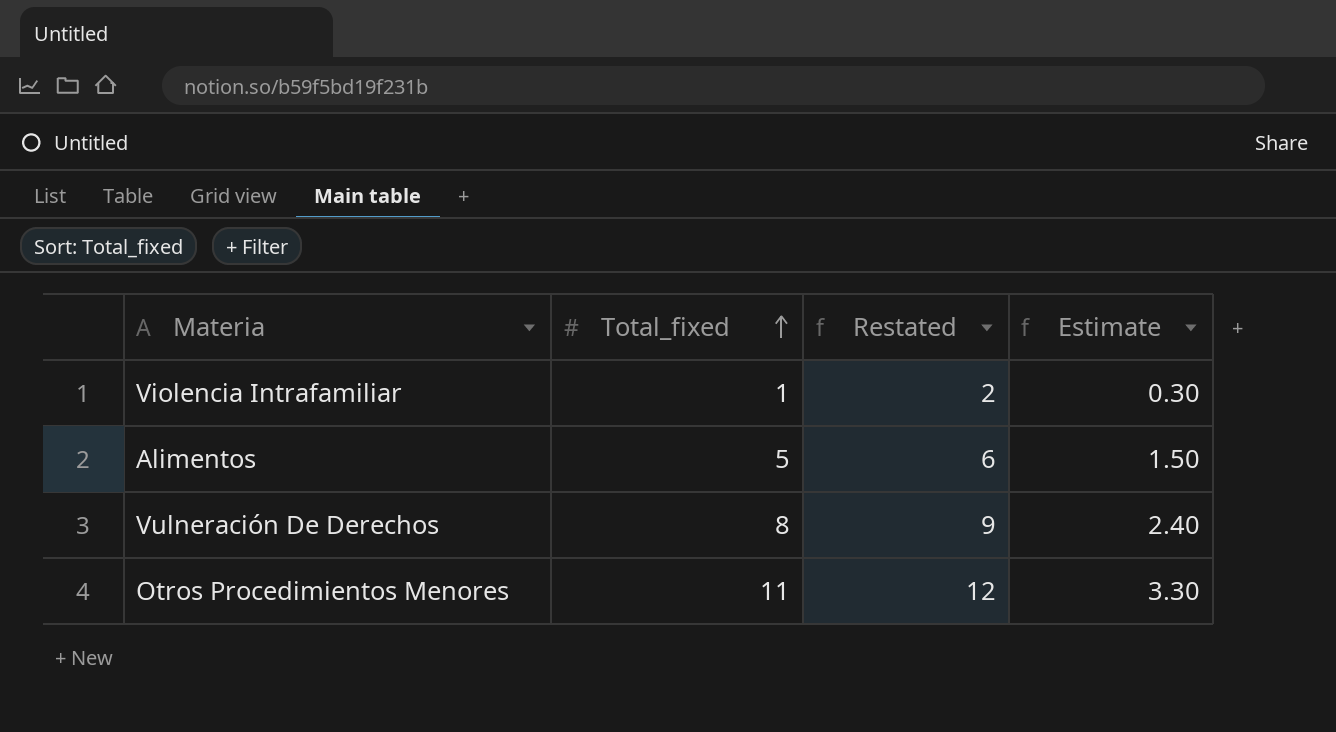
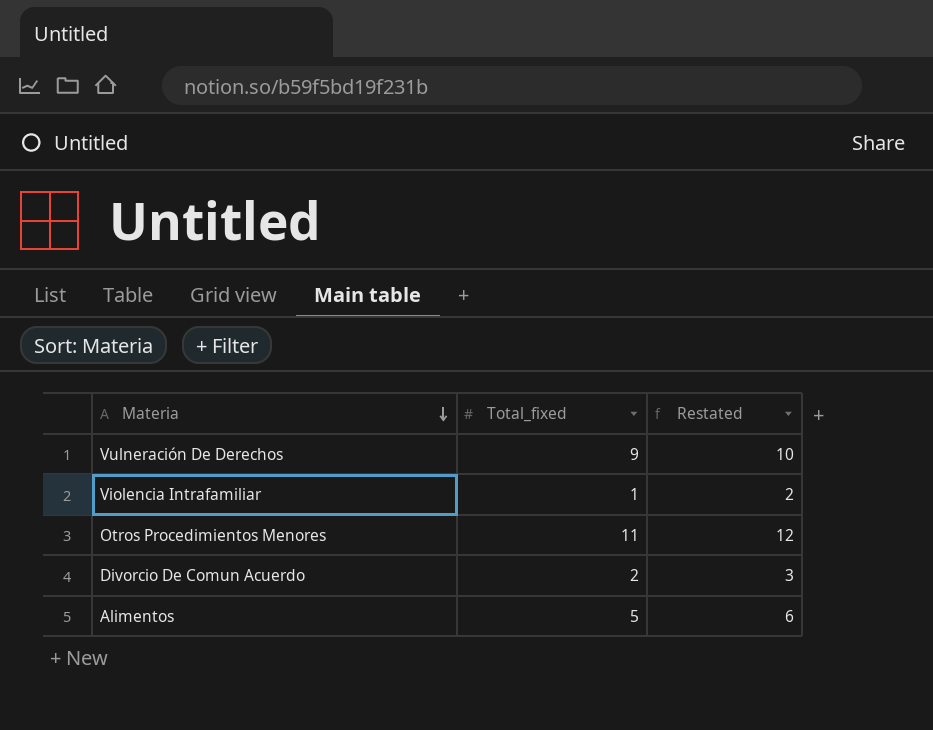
row order: Total_fixed ascending -> Materia descending
column Estimate | formula: [Total_fixed] * 0.3 -> none
Vulneración De Derechos | Total_fixed: 8 -> 9
Vulneración De Derechos | Restated: 9 -> 10
row Divorcio De Comun Acuerdo: none -> 2 | 3

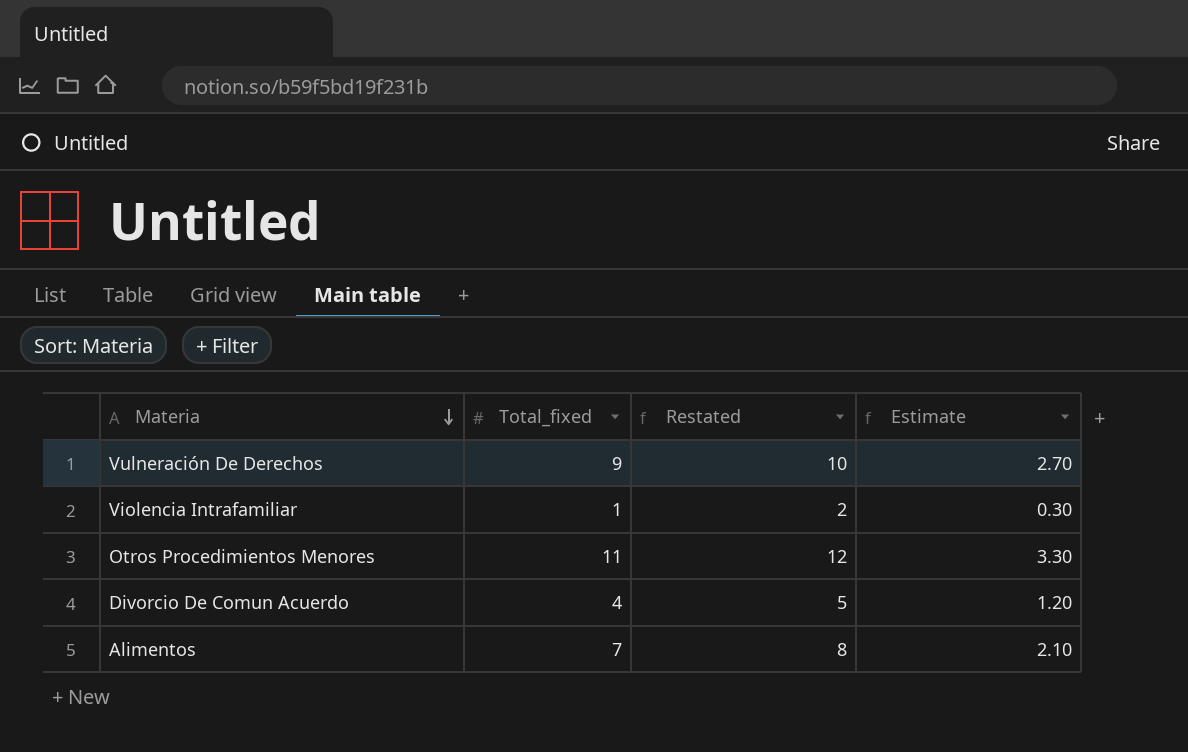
column Estimate | formula: none -> [Total_fixed] * 0.3
Divorcio De Comun Acuerdo | Total_fixed: 2 -> 4
Divorcio De Comun Acuerdo | Restated: 3 -> 5
Alimentos | Total_fixed: 5 -> 7
Alimentos | Restated: 6 -> 8

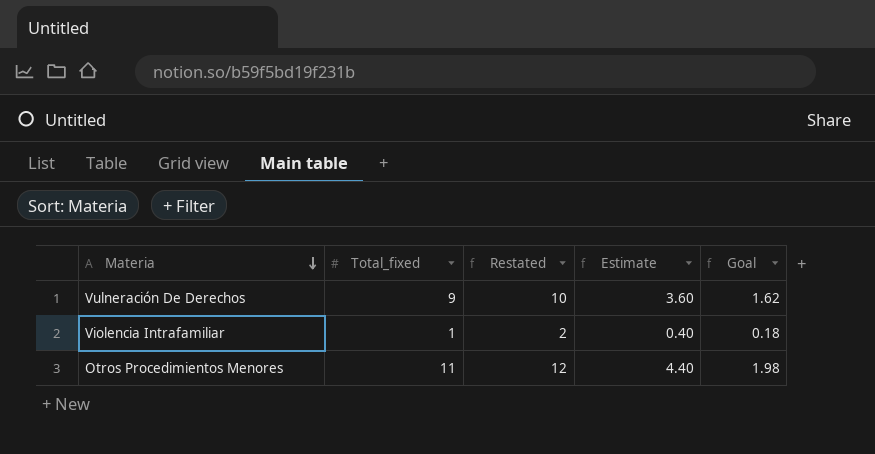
column Estimate | formula: [Total_fixed] * 0.3 -> [Total_fixed] * 0.4
column Goal | formula: none -> [Total_fixed] * 0.18
row Divorcio De Comun Acuerdo: 4 | 5 | 1.20 -> none
row Alimentos: 7 | 8 | 2.10 -> none

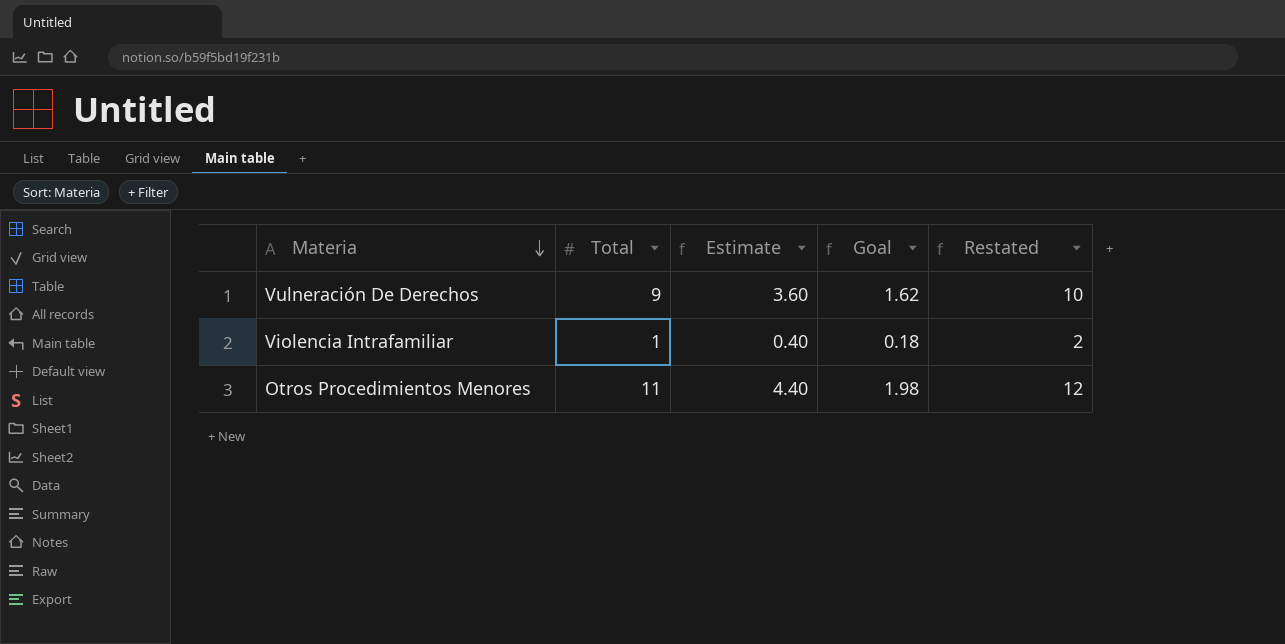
column name: Total_fixed -> Total
column Restated | position: 3 -> 5

